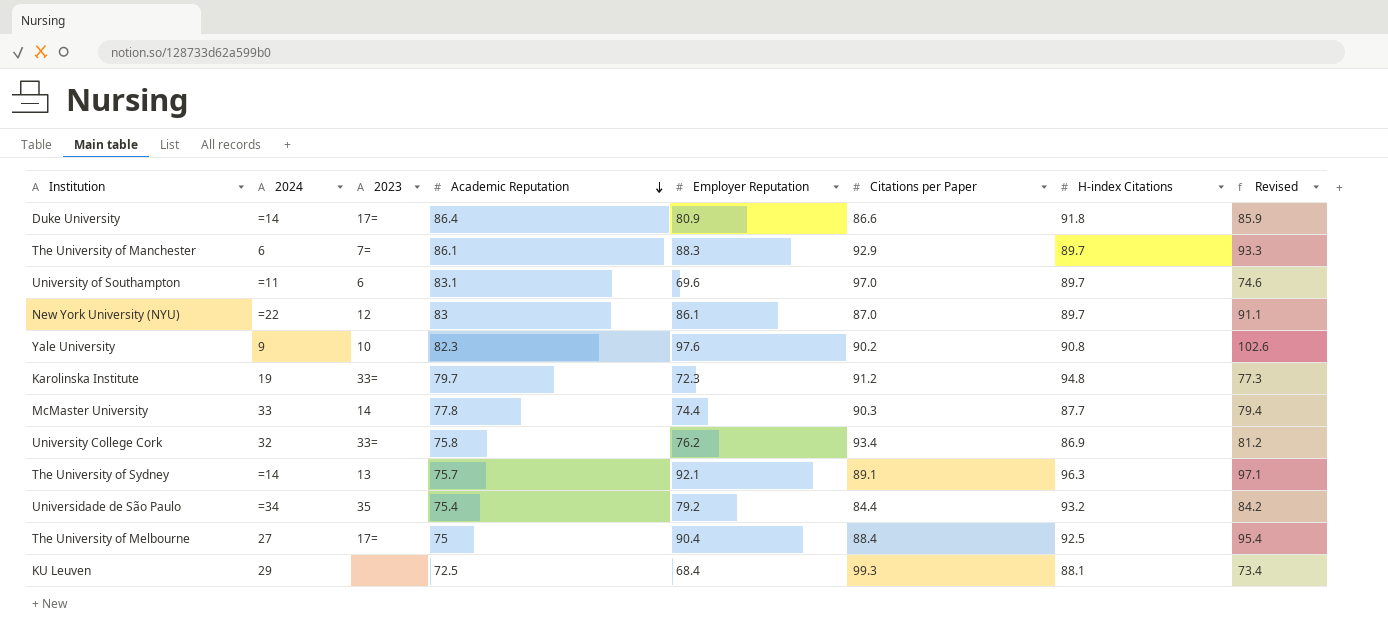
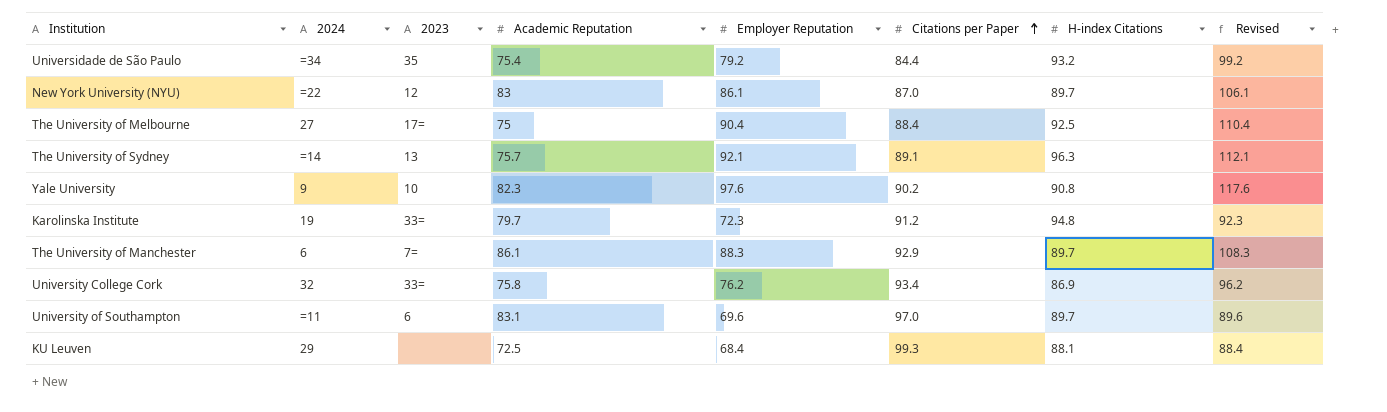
row order: Academic Reputation descending -> Citations per Paper ascending
column Revised | formula: [Employer Reputation] + 5 -> [Employer Reputation] + 20
row Duke University: =14 | 17= | 86.4 | 80.9 | 86.6 | 91.8 | 85.9 -> none
row McMaster University: 33 | 14 | 77.8 | 74.4 | 90.3 | 87.7 | 79.4 -> none

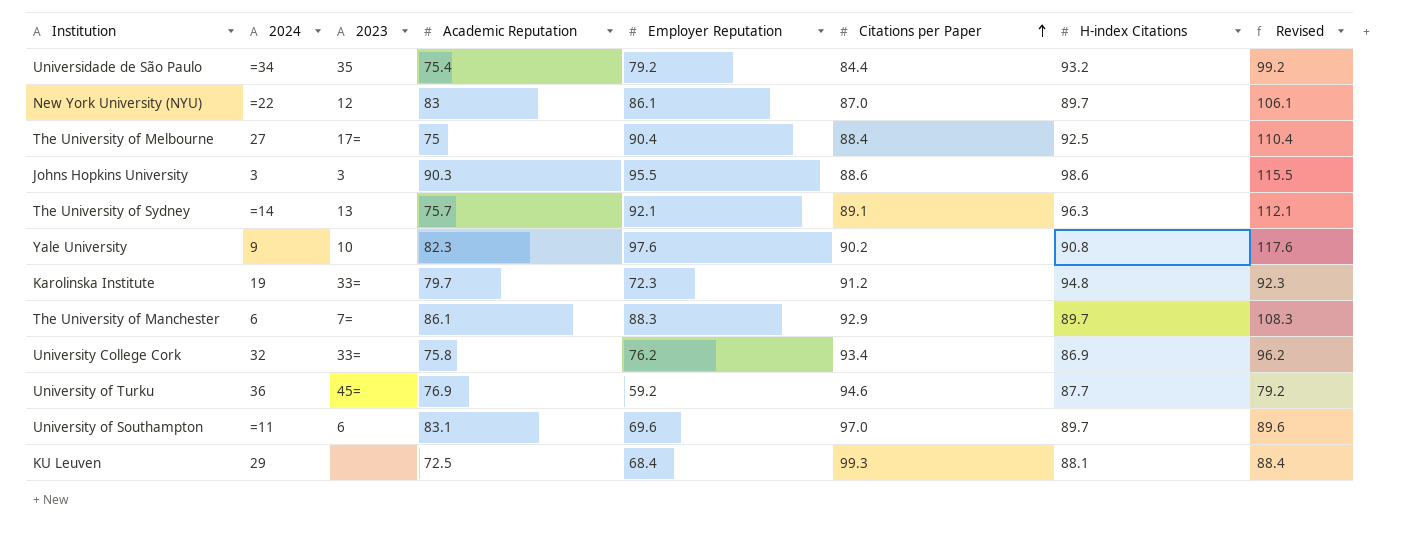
row Johns Hopkins University: none -> 3 | 3 | 90.3 | 95.5 | 88.6 | 98.6 | 115.5
row University of Turku: none -> 36 | 45= | 76.9 | 59.2 | 94.6 | 87.7 | 79.2

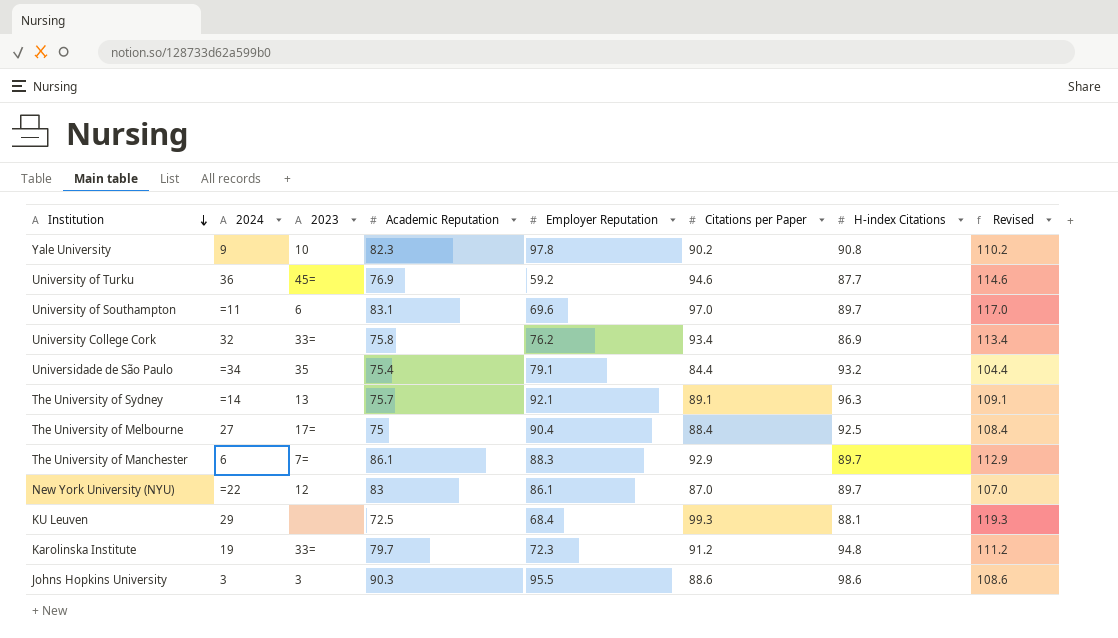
row order: Citations per Paper ascending -> Institution descending
column Revised | formula: [Employer Reputation] + 20 -> [Citations per Paper] + 20
Yale University | Employer Reputation: 97.6 -> 97.8
Universidade de São Paulo | Employer Reputation: 79.2 -> 79.1

